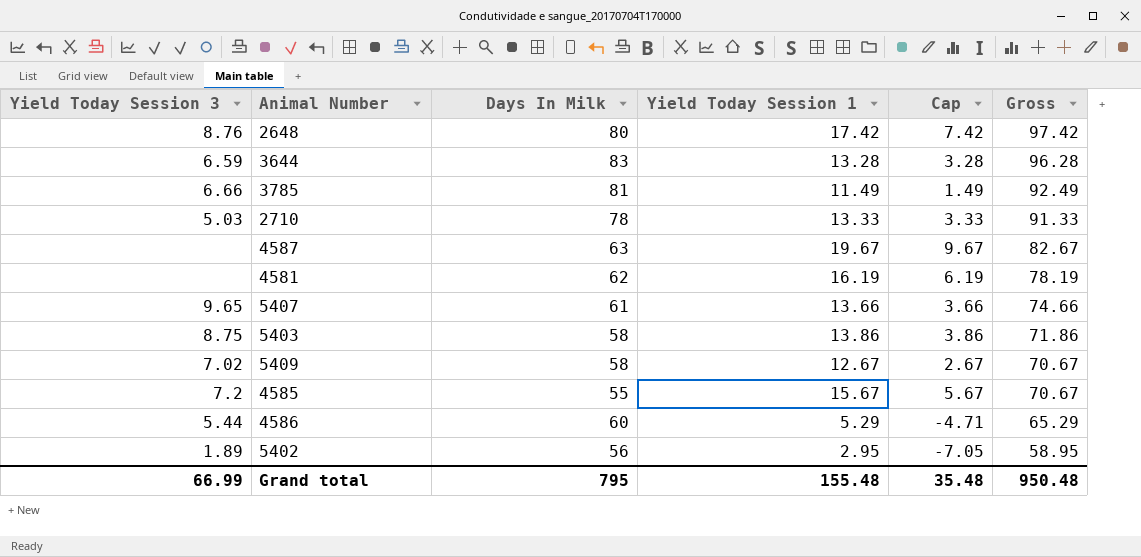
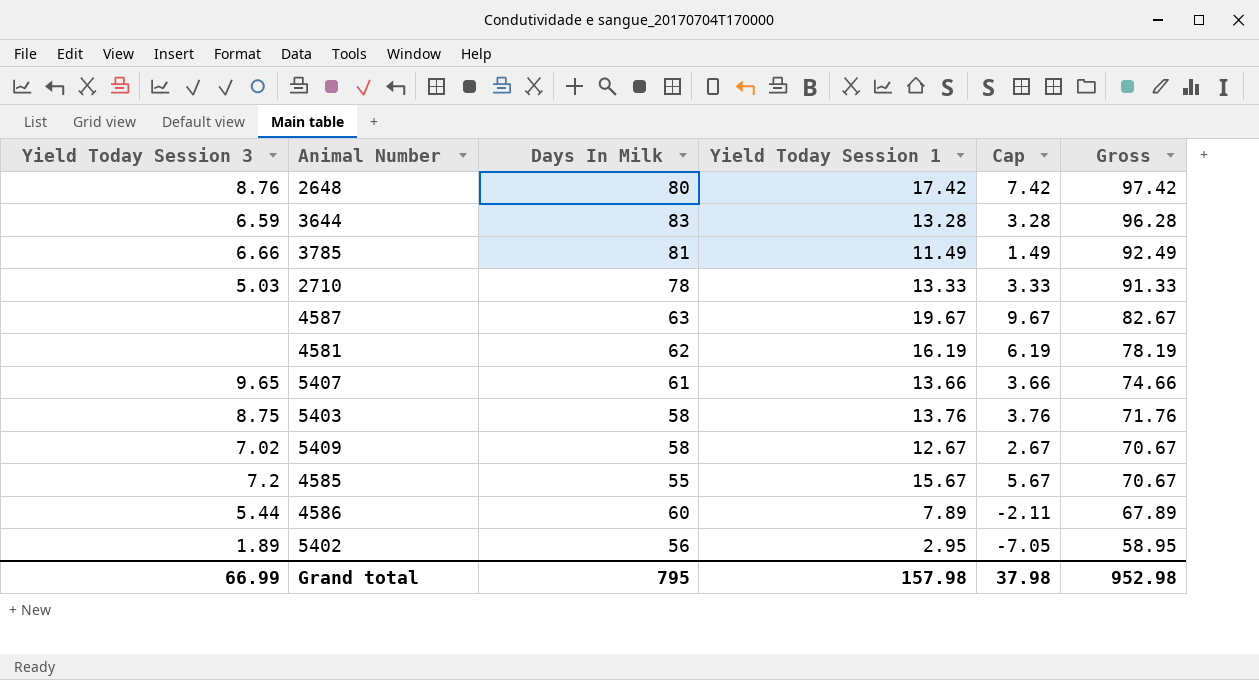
5403 | Yield Today Session 1: 13.86 -> 13.76
5403 | Cap: 3.86 -> 3.76
5403 | Gross: 71.86 -> 71.76
4586 | Yield Today Session 1: 5.29 -> 7.89
4586 | Cap: -4.71 -> -2.11
4586 | Gross: 65.29 -> 67.89
Grand total | Yield Today Session 1: 155.48 -> 157.98
Grand total | Cap: 35.48 -> 37.98
Grand total | Gross: 950.48 -> 952.98

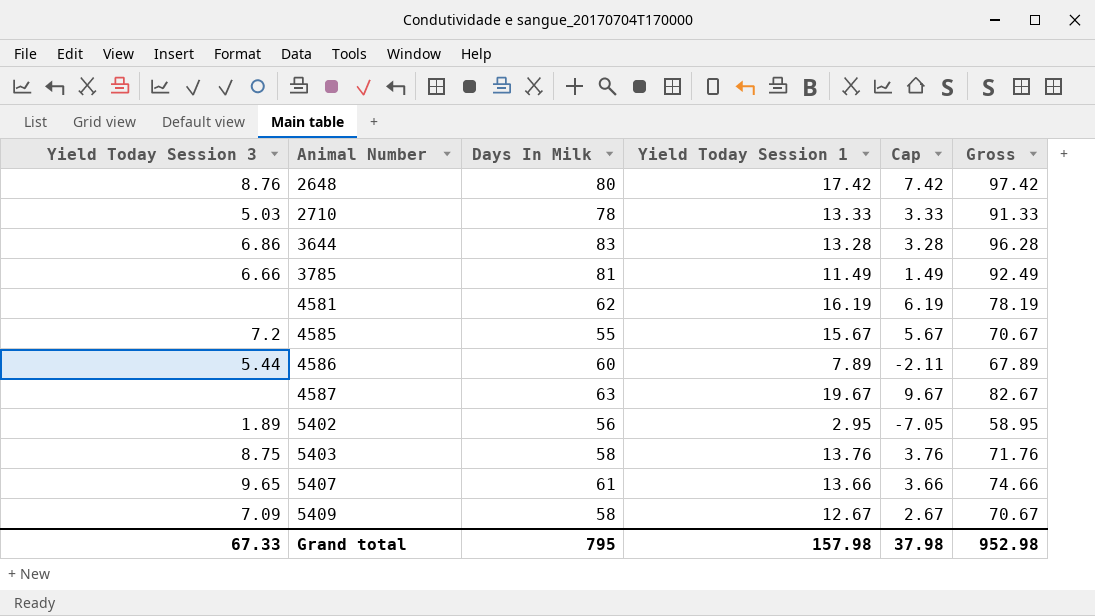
row order: Gross descending -> Animal Number ascending
3644 | Yield Today Session 3: 6.59 -> 6.86
5409 | Yield Today Session 3: 7.02 -> 7.09
Grand total | Yield Today Session 3: 66.99 -> 67.33

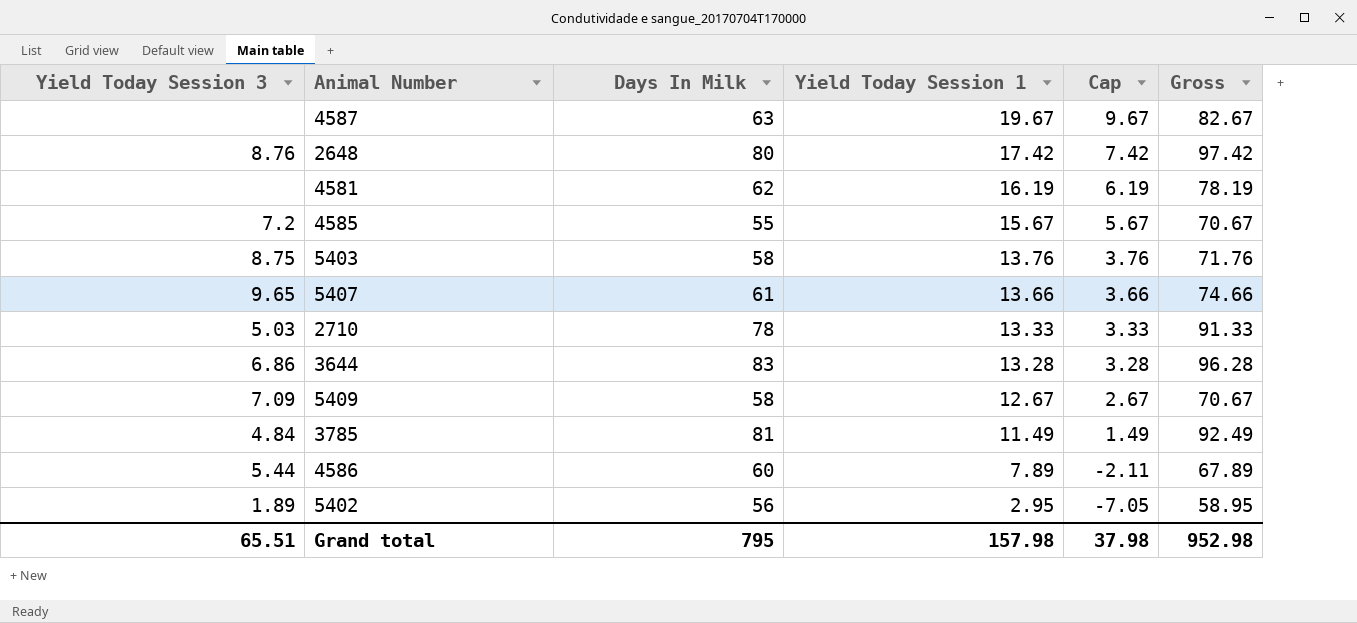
row order: Animal Number ascending -> Yield Today Session 1 descending
3785 | Yield Today Session 3: 6.66 -> 4.84
Grand total | Yield Today Session 3: 67.33 -> 65.51

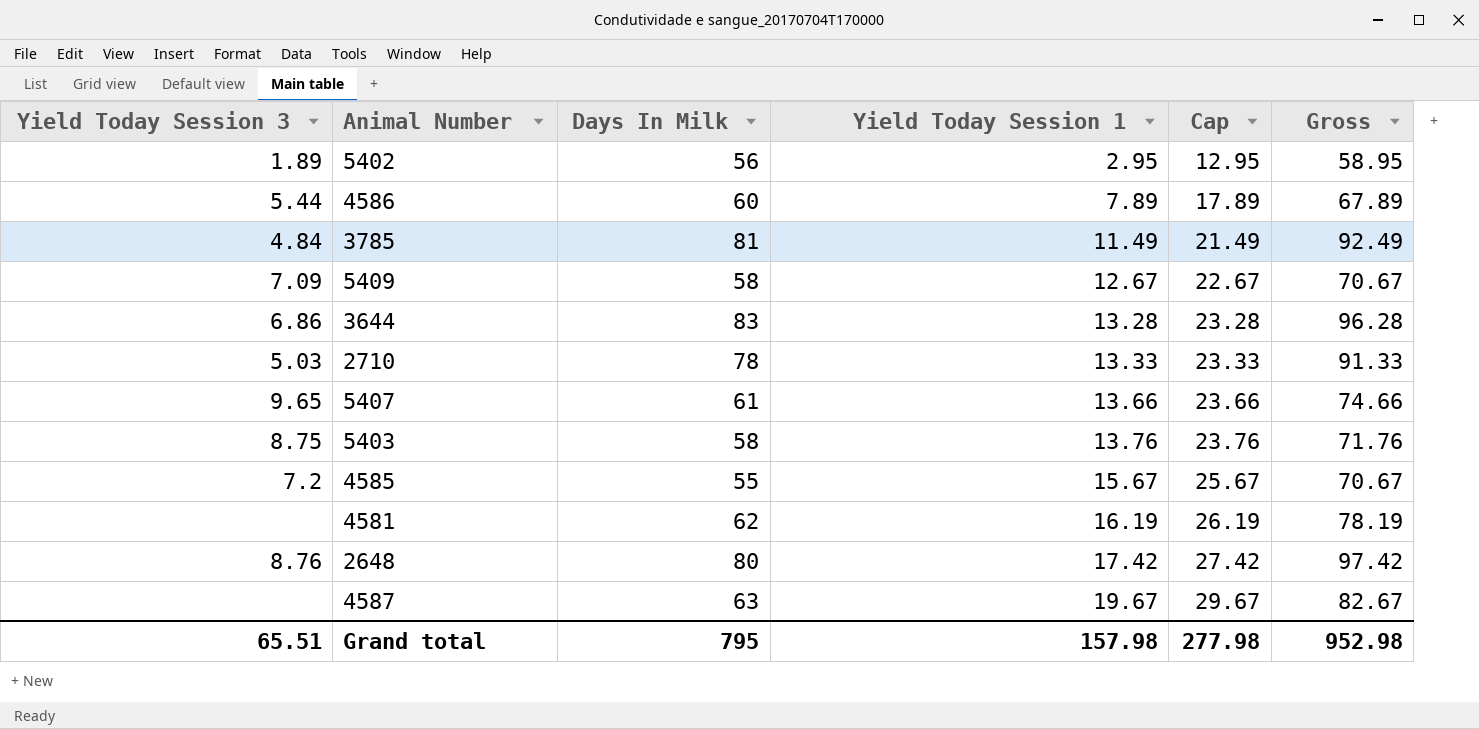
row order: Yield Today Session 1 descending -> Yield Today Session 1 ascending
column Cap | formula: [Yield Today Session 1] - 10 -> [Yield Today Session 1] + 10
Grand total | Cap: 37.98 -> 277.98

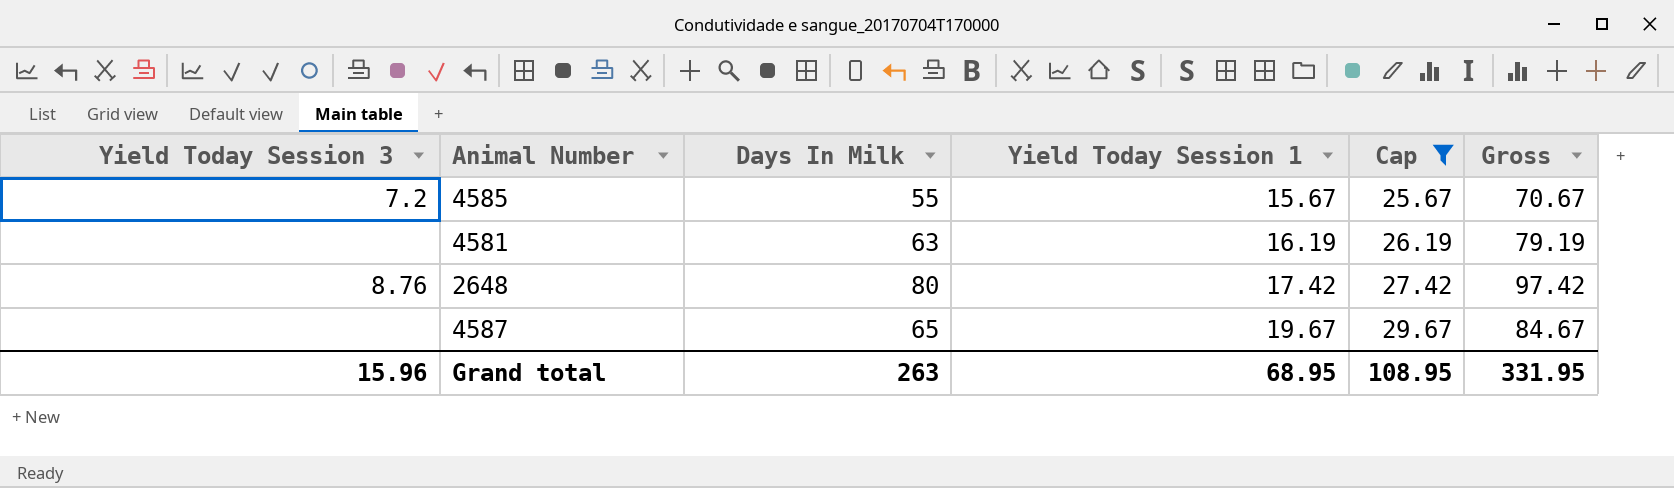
filter: none -> Cap >= 25.67
4581 | Days In Milk: 62 -> 63
4581 | Gross: 78.19 -> 79.19
4587 | Days In Milk: 63 -> 65
4587 | Gross: 82.67 -> 84.67
Grand total | Yield Today Session 3: 65.51 -> 15.96
Grand total | Days In Milk: 795 -> 263
Grand total | Yield Today Session 1: 157.98 -> 68.95
Grand total | Cap: 277.98 -> 108.95
Grand total | Gross: 952.98 -> 331.95

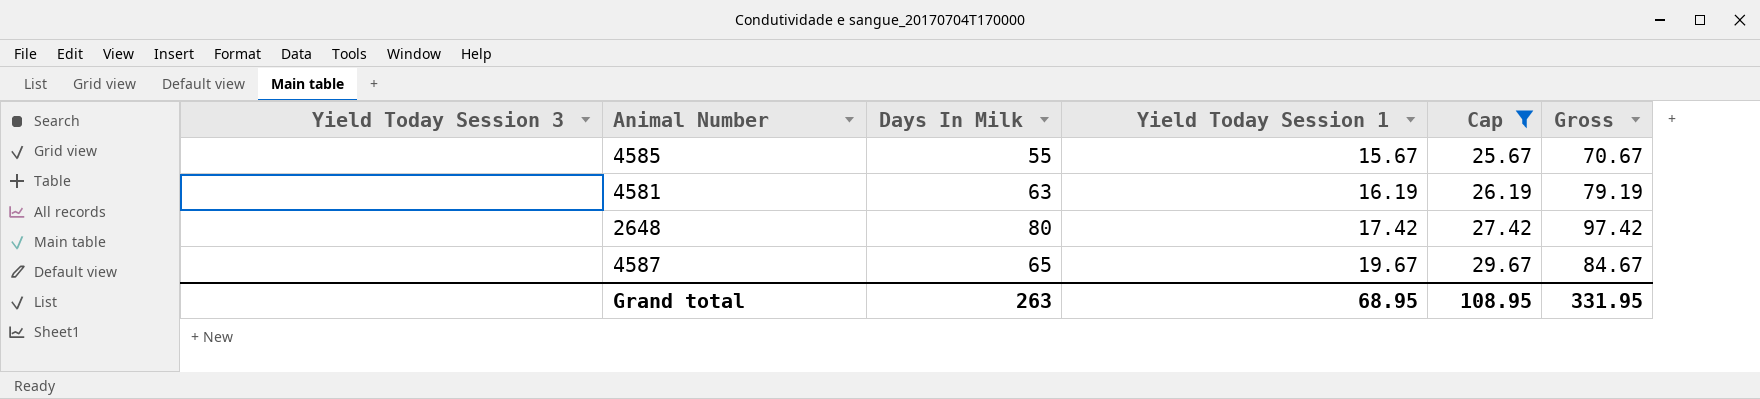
4585 | Yield Today Session 3: 7.2 -> none
2648 | Yield Today Session 3: 8.76 -> none
Grand total | Yield Today Session 3: 15.96 -> none

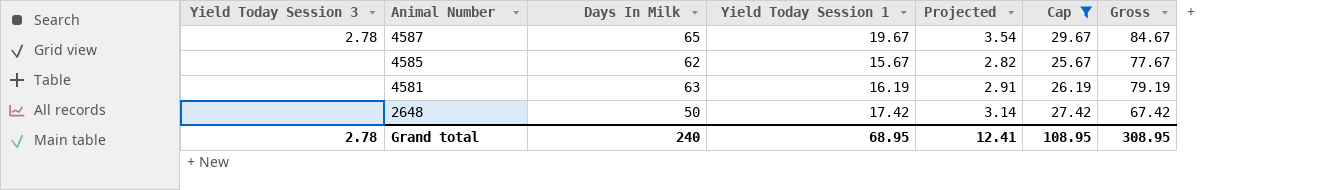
row order: Yield Today Session 1 ascending -> Animal Number descending
column Projected | formula: none -> [Yield Today Session 1] * 0.18
4587 | Yield Today Session 3: none -> 2.78
4585 | Days In Milk: 55 -> 62
4585 | Gross: 70.67 -> 77.67
2648 | Days In Milk: 80 -> 50
2648 | Gross: 97.42 -> 67.42
Grand total | Yield Today Session 3: none -> 2.78
Grand total | Days In Milk: 263 -> 240
Grand total | Gross: 331.95 -> 308.95

